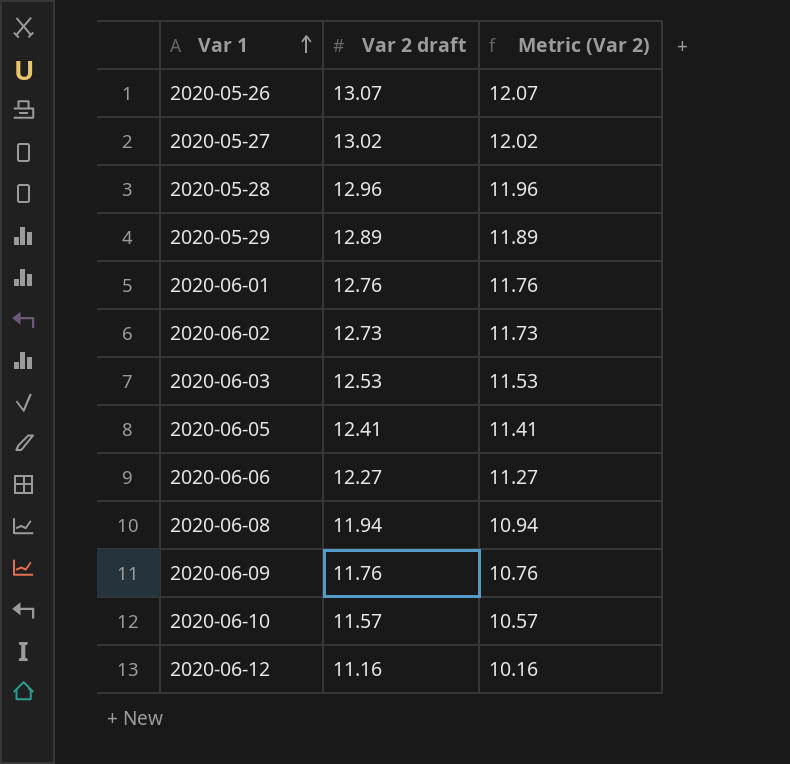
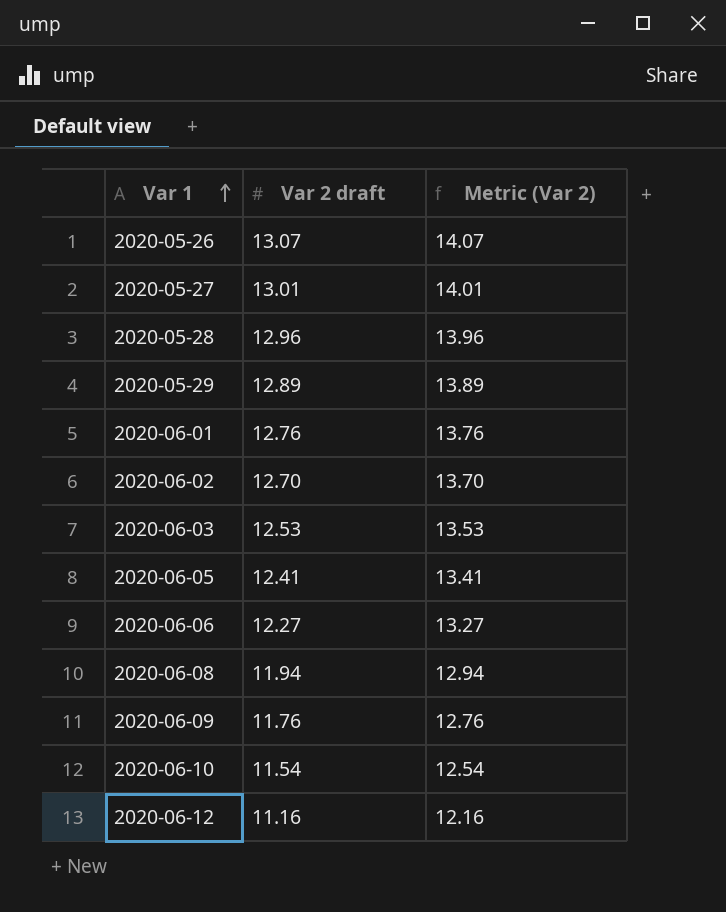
column Metric (Var 2) | formula: [Var 2 draft] - 1 -> [Var 2 draft] + 1
2020-05-27 | Var 2 draft: 13.02 -> 13.01
2020-06-02 | Var 2 draft: 12.73 -> 12.70
2020-06-10 | Var 2 draft: 11.57 -> 11.54

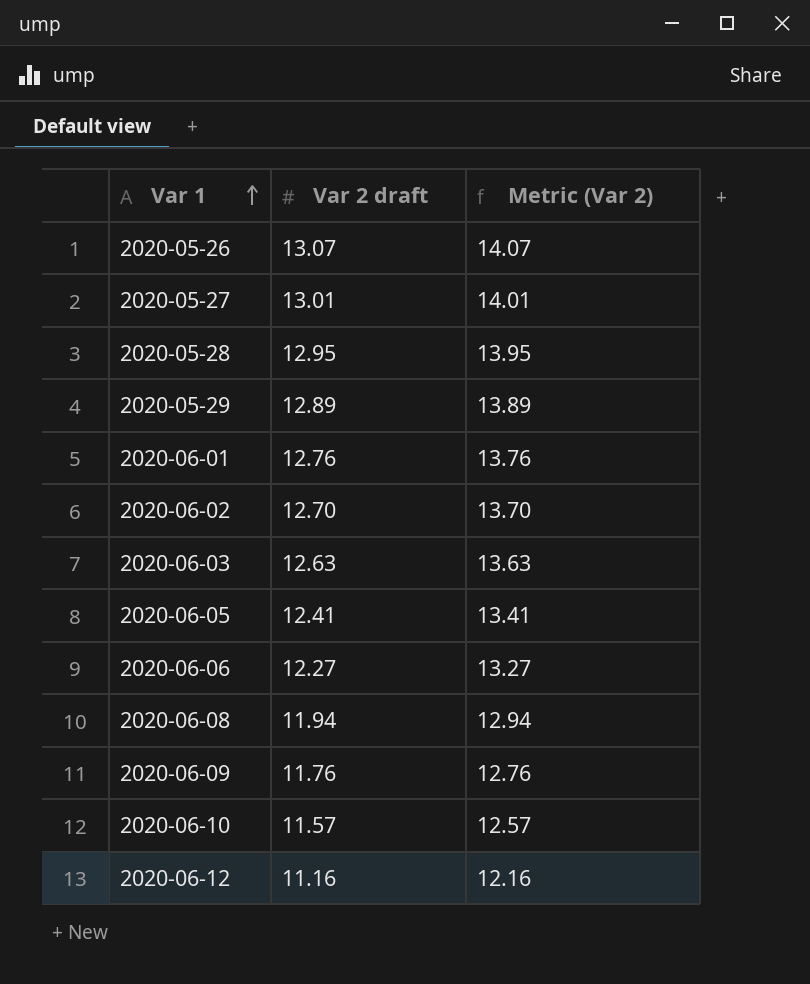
2020-05-28 | Var 2 draft: 12.96 -> 12.95
2020-05-28 | Metric (Var 2): 13.96 -> 13.95
2020-06-03 | Var 2 draft: 12.53 -> 12.63
2020-06-03 | Metric (Var 2): 13.53 -> 13.63
2020-06-10 | Var 2 draft: 11.54 -> 11.57
2020-06-10 | Metric (Var 2): 12.54 -> 12.57

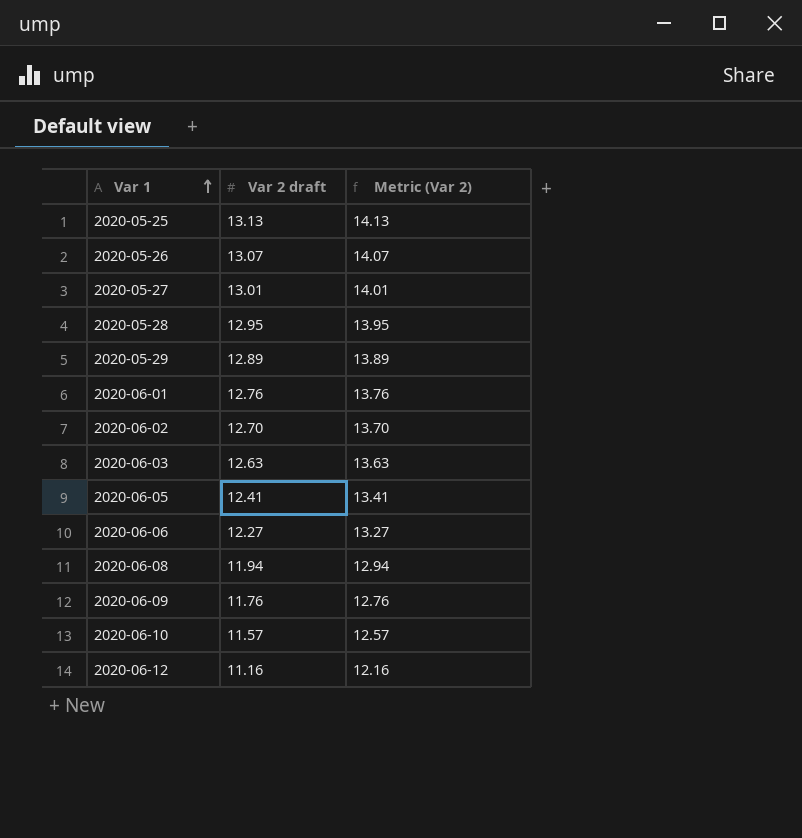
row 2020-05-25: none -> 13.13 | 14.13

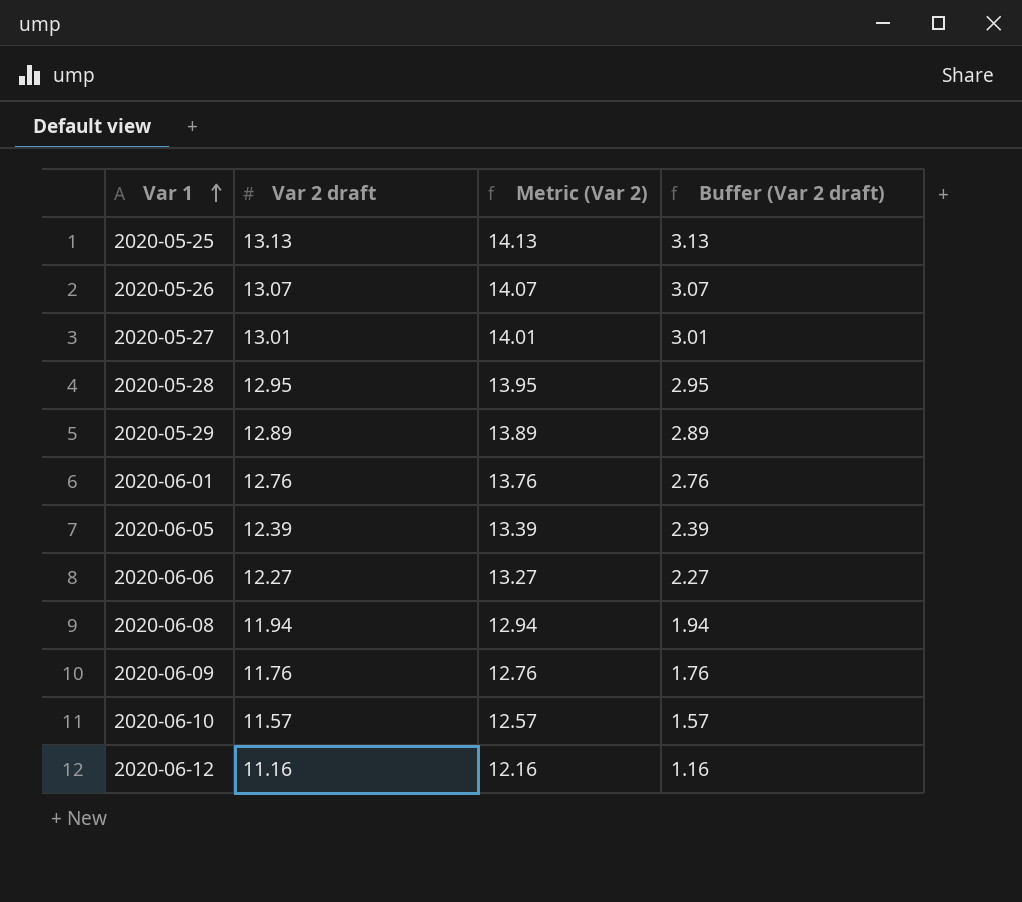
column Buffer (Var 2 draft) | formula: none -> [Var 2 draft] - 10
row 2020-06-02: 12.70 | 13.70 -> none
row 2020-06-03: 12.63 | 13.63 -> none
2020-06-05 | Var 2 draft: 12.41 -> 12.39
2020-06-05 | Metric (Var 2): 13.41 -> 13.39

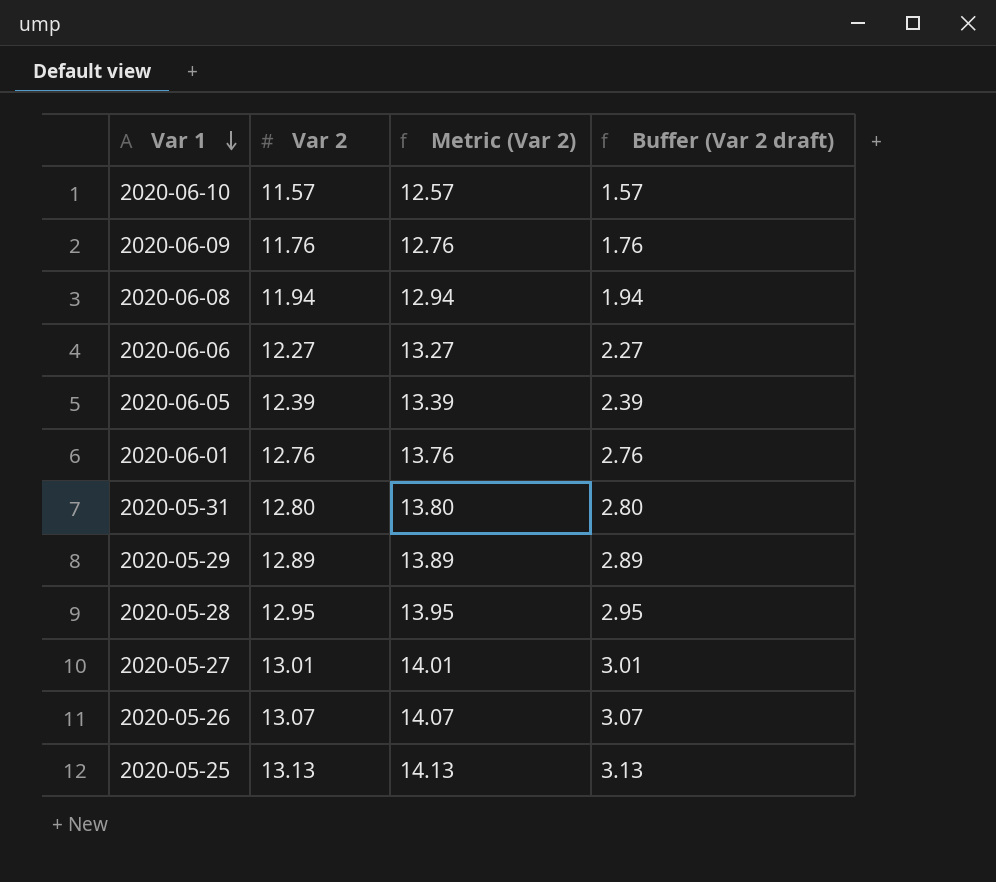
row order: Var 1 ascending -> Var 1 descending
column name: Var 2 draft -> Var 2
row 2020-06-12: 11.16 | 12.16 | 1.16 -> none
row 2020-05-31: none -> 12.80 | 13.80 | 2.80

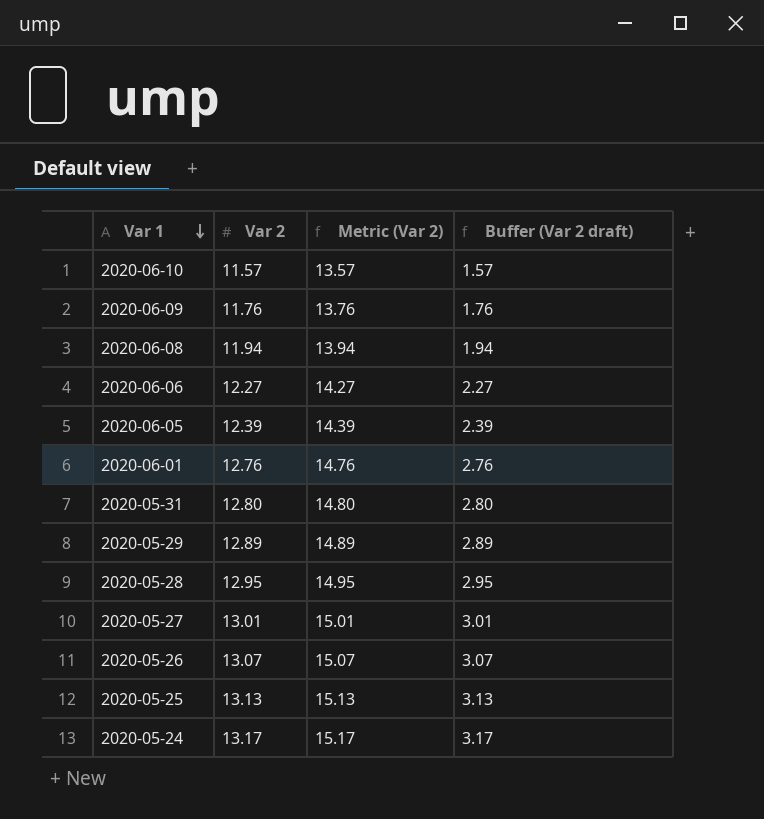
column Metric (Var 2) | formula: [Var 2] + 1 -> [Var 2] + 2
row 2020-05-24: none -> 13.17 | 15.17 | 3.17

